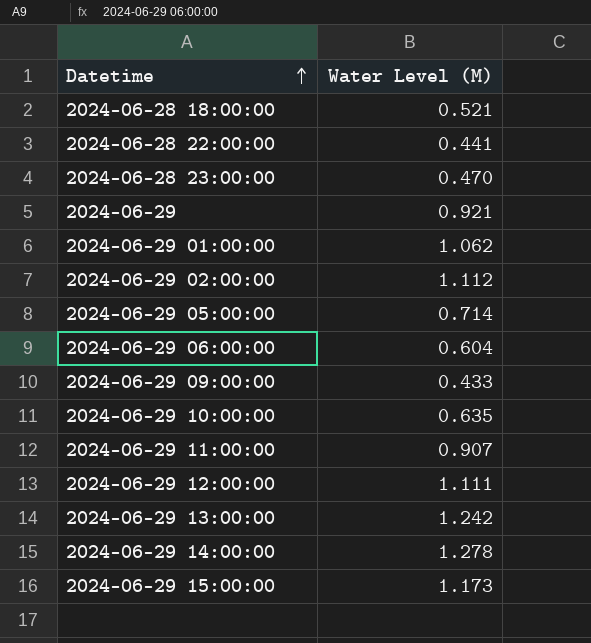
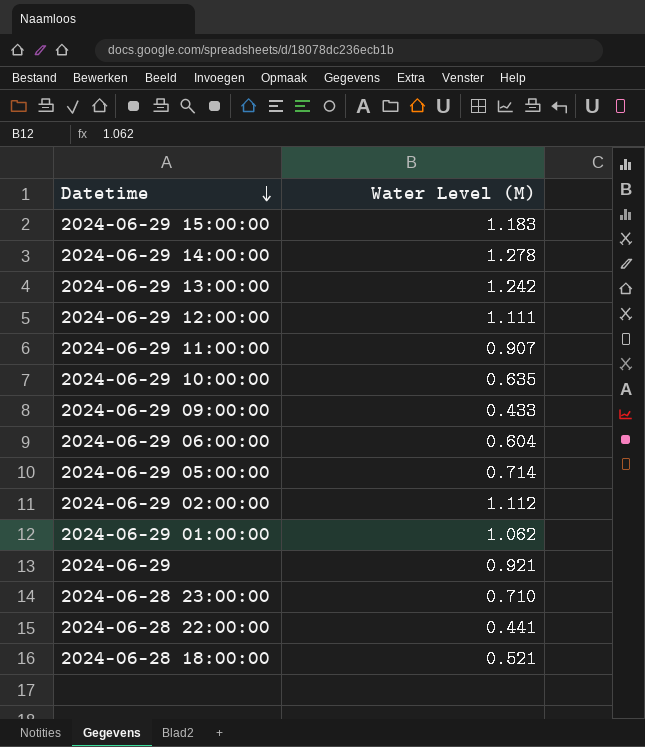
row order: Datetime ascending -> Datetime descending
2024-06-29 15:00:00 | Water Level (M): 1.173 -> 1.183
2024-06-28 23:00:00 | Water Level (M): 0.470 -> 0.710

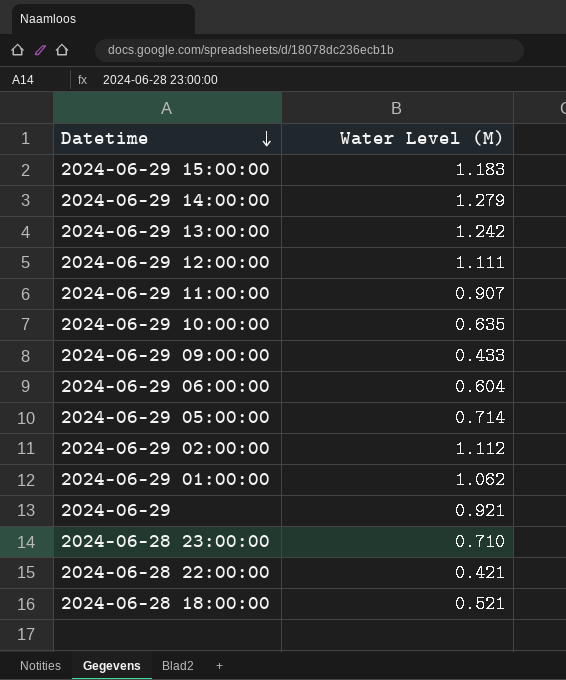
2024-06-29 14:00:00 | Water Level (M): 1.278 -> 1.279
2024-06-28 22:00:00 | Water Level (M): 0.441 -> 0.421

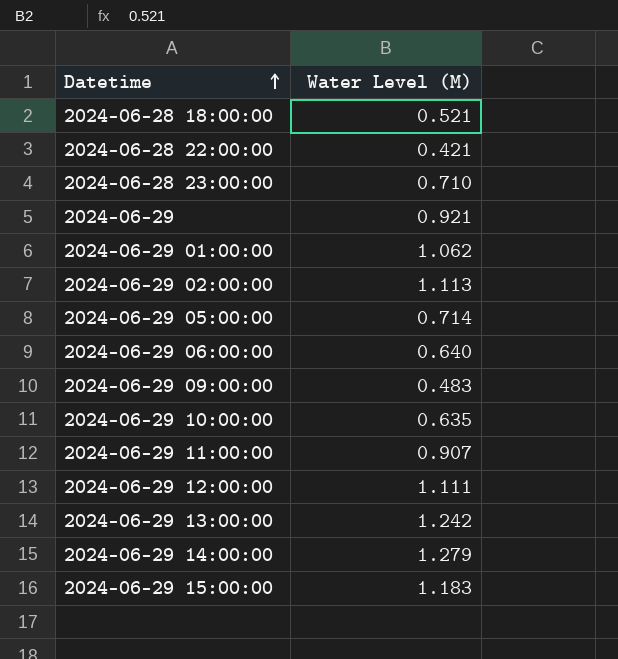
row order: Datetime descending -> Datetime ascending
2024-06-29 02:00:00 | Water Level (M): 1.112 -> 1.113
2024-06-29 06:00:00 | Water Level (M): 0.604 -> 0.640
2024-06-29 09:00:00 | Water Level (M): 0.433 -> 0.483

